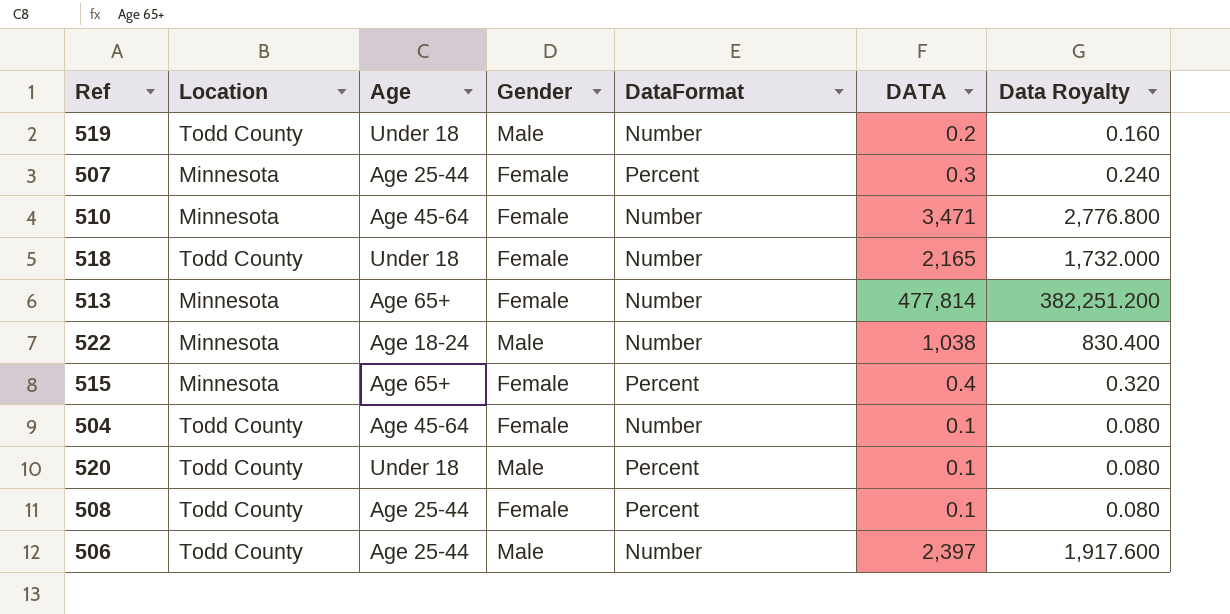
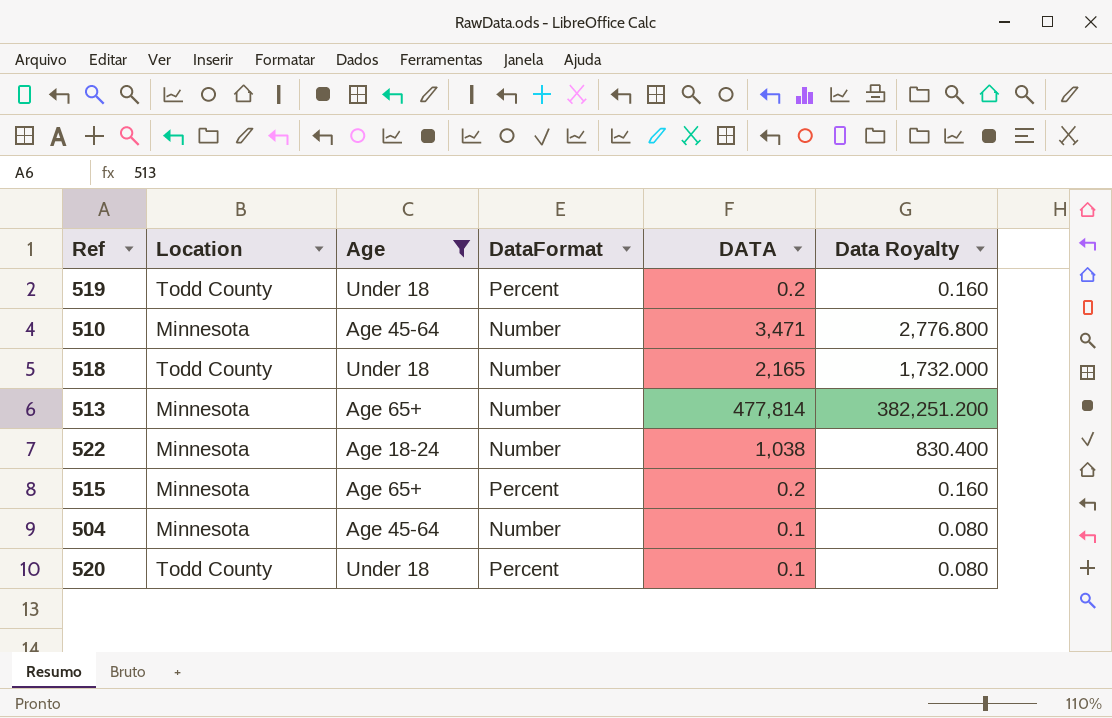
filter: none -> Age != Age 25-44
column Gender | position: 4 -> none
519 | DataFormat: Number -> Percent
515 | DATA: 0.4 -> 0.2
515 | Data Royalty: 0.320 -> 0.160
504 | Location: Todd County -> Minnesota

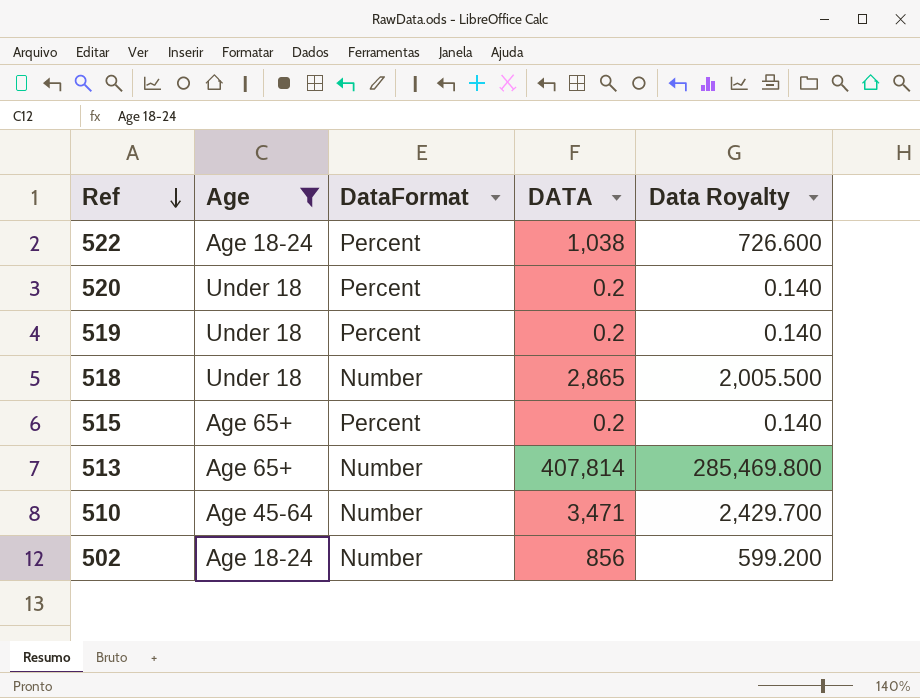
row order: none -> Ref descending
column Location | position: 2 -> none
column Data Royalty | formula: [DATA] * 0.8 -> [DATA] * 0.7
row 504: Minnesota | Age 45-64 | Number | 0.1 | 0.080 -> none
522 | DataFormat: Number -> Percent
520 | DATA: 0.1 -> 0.2
518 | DATA: 2,165 -> 2,865
513 | DATA: 477,814 -> 407,814
row 502: none -> Age 18-24 | Number | 856 | 599.200

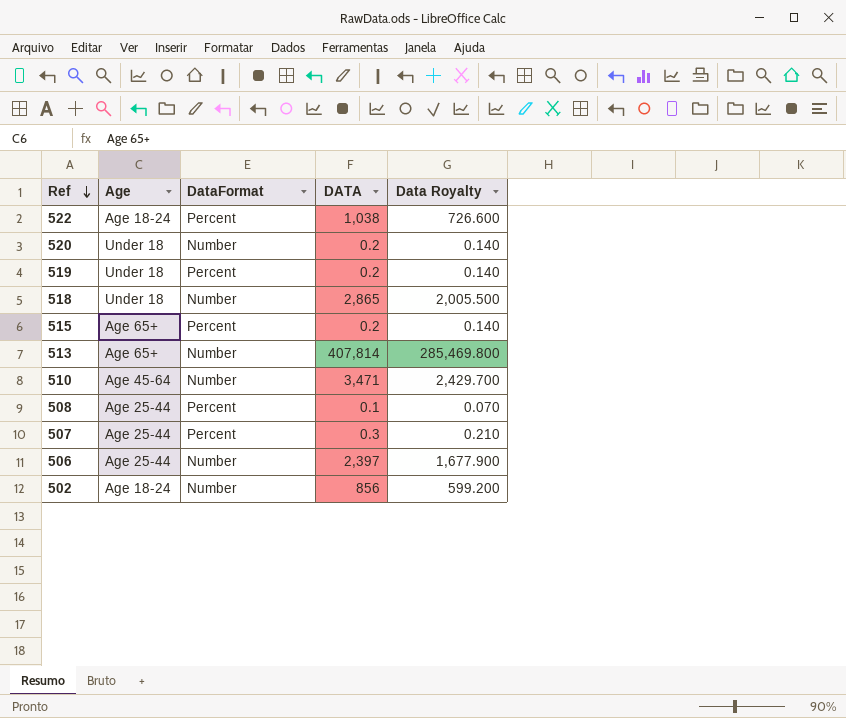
filter: Age != Age 25-44 -> none
520 | DataFormat: Percent -> Number

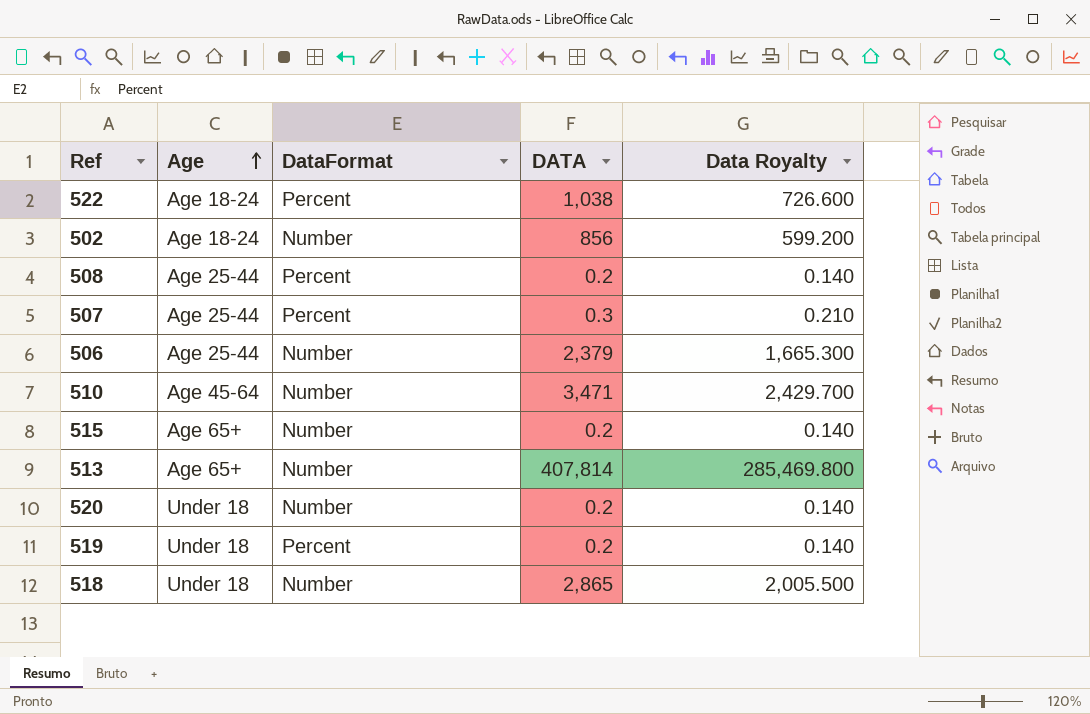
row order: Ref descending -> Age ascending
508 | DATA: 0.1 -> 0.2
508 | Data Royalty: 0.070 -> 0.140
506 | DATA: 2,397 -> 2,379
506 | Data Royalty: 1,677.900 -> 1,665.300
515 | DataFormat: Percent -> Number

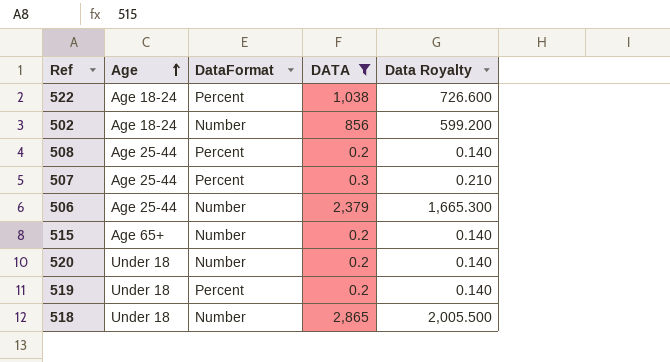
filter: none -> DATA <= 2,865

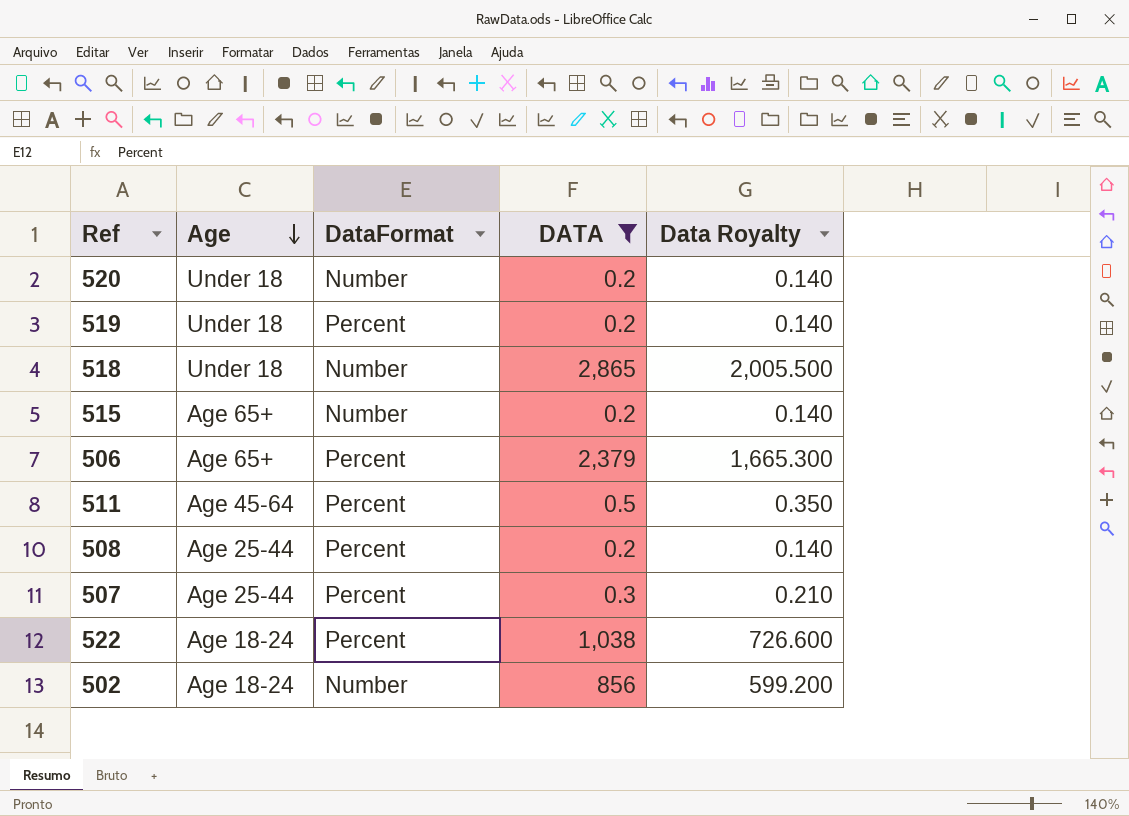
row order: Age ascending -> Age descending
506 | Age: Age 25-44 -> Age 65+
506 | DataFormat: Number -> Percent
row 511: none -> Age 45-64 | Percent | 0.5 | 0.350

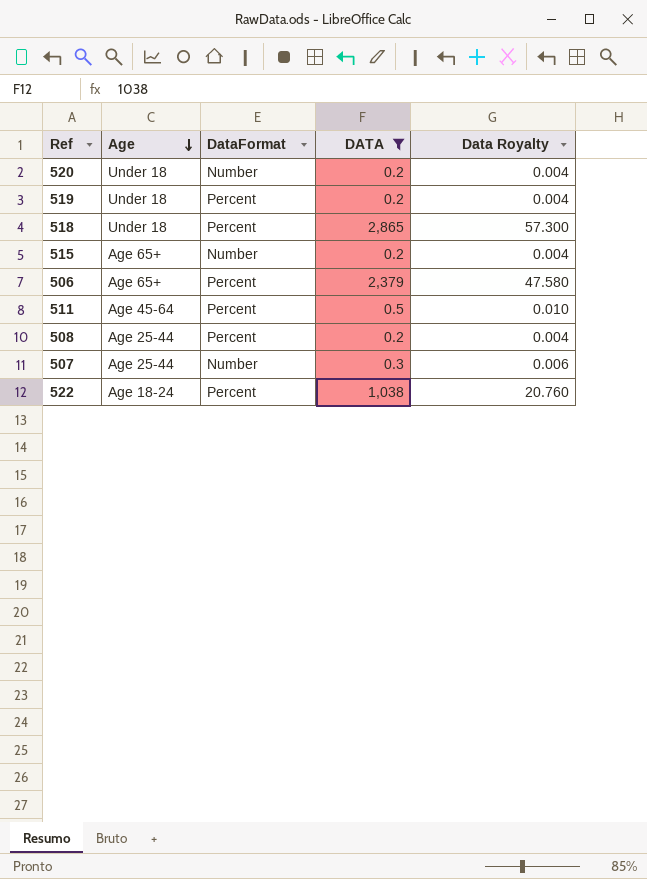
column Data Royalty | formula: [DATA] * 0.7 -> [DATA] * 0.02
row 502: Age 18-24 | Number | 856 | 599.200 -> none
518 | DataFormat: Number -> Percent
507 | DataFormat: Percent -> Number

